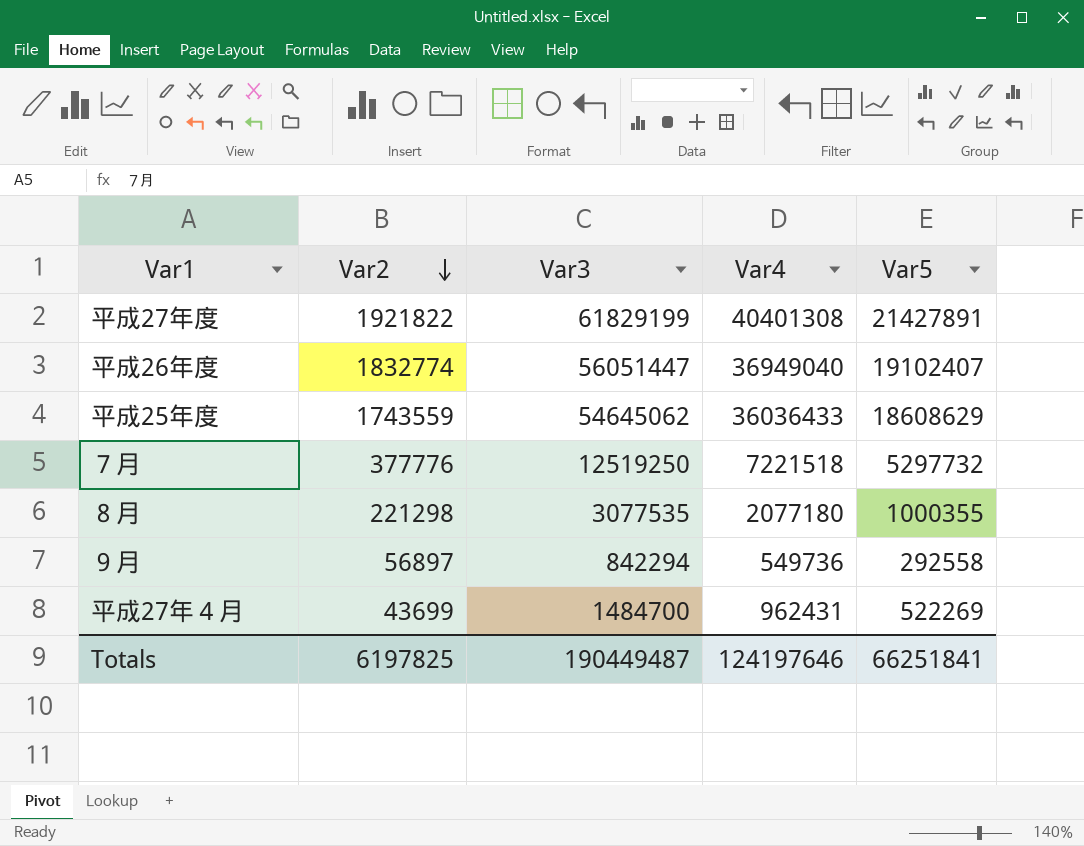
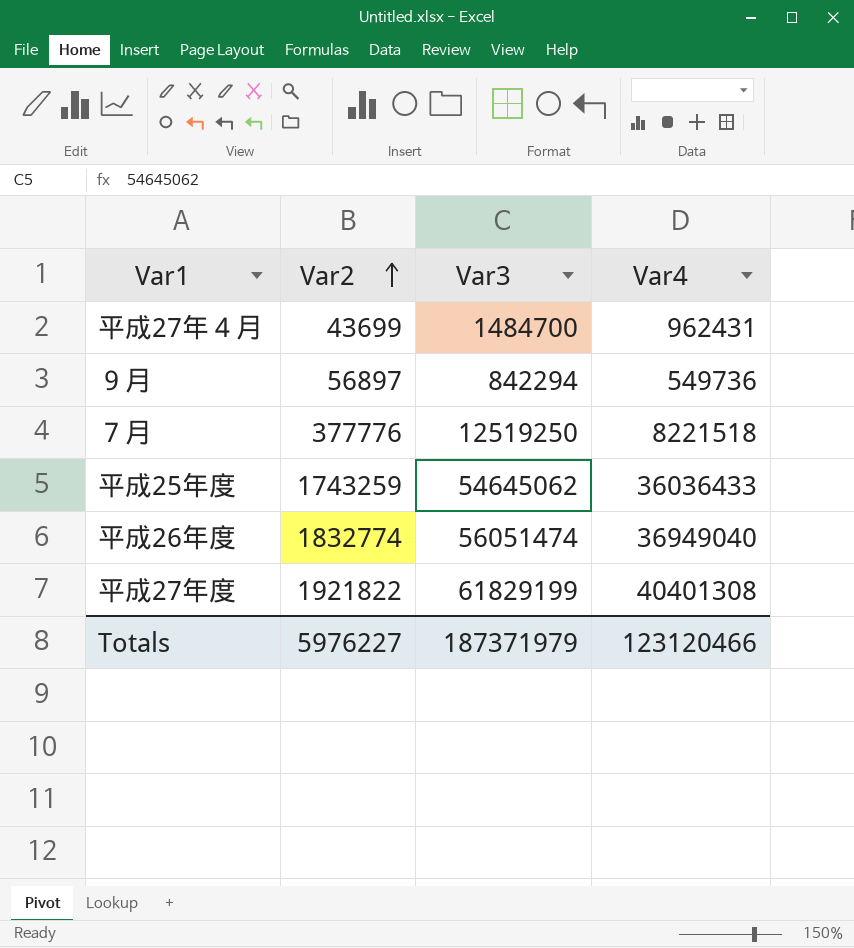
row order: Var2 descending -> Var2 ascending
column Var5 | formula: [Var3] - [Var4] -> none
row ８月: 221298 | 3077535 | 2077180 | 1000355 -> none
７月 | Var4: 7221518 -> 8221518
平成25年度 | Var2: 1743559 -> 1743259
平成26年度 | Var3: 56051447 -> 56051474
Totals | Var2: 6197825 -> 5976227
Totals | Var3: 190449487 -> 187371979
Totals | Var4: 124197646 -> 123120466

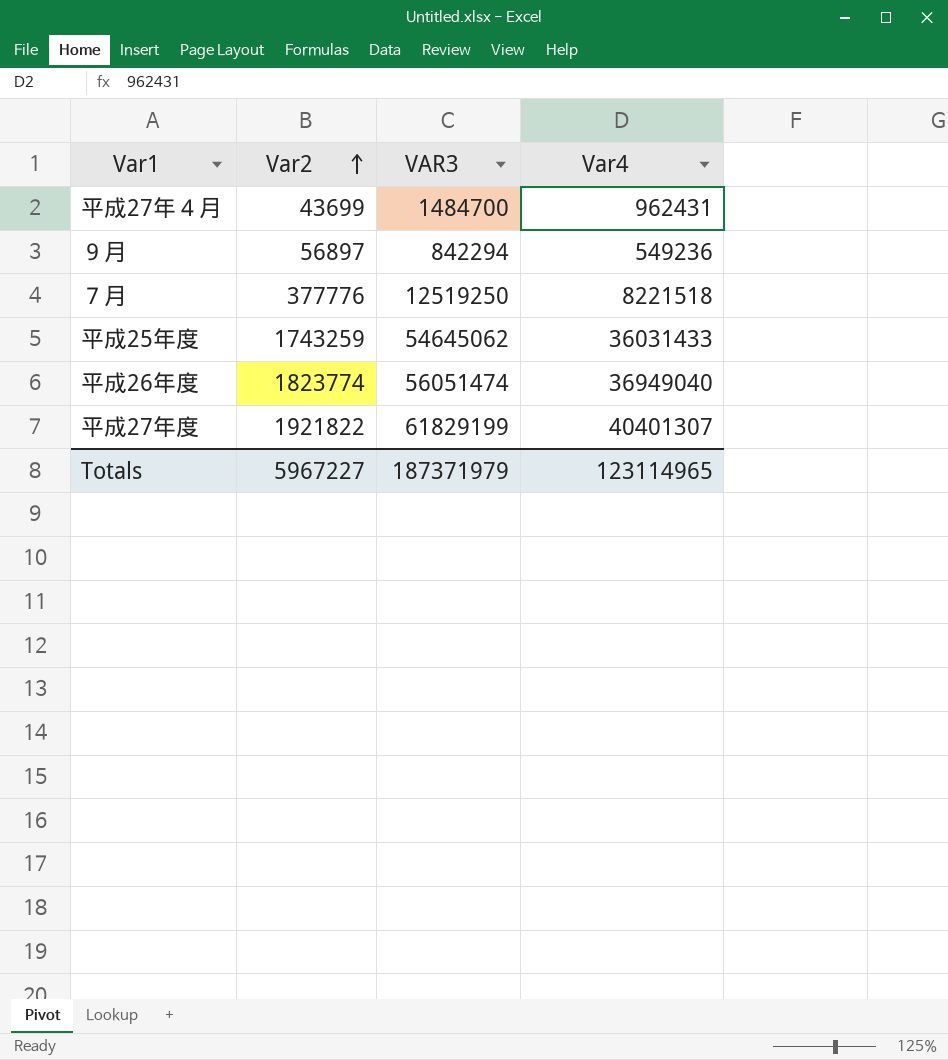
column name: Var3 -> VAR3
９月 | Var4: 549736 -> 549236
平成25年度 | Var4: 36036433 -> 36031433
平成26年度 | Var2: 1832774 -> 1823774
平成27年度 | Var4: 40401308 -> 40401307
Totals | Var2: 5976227 -> 5967227
Totals | Var4: 123120466 -> 123114965

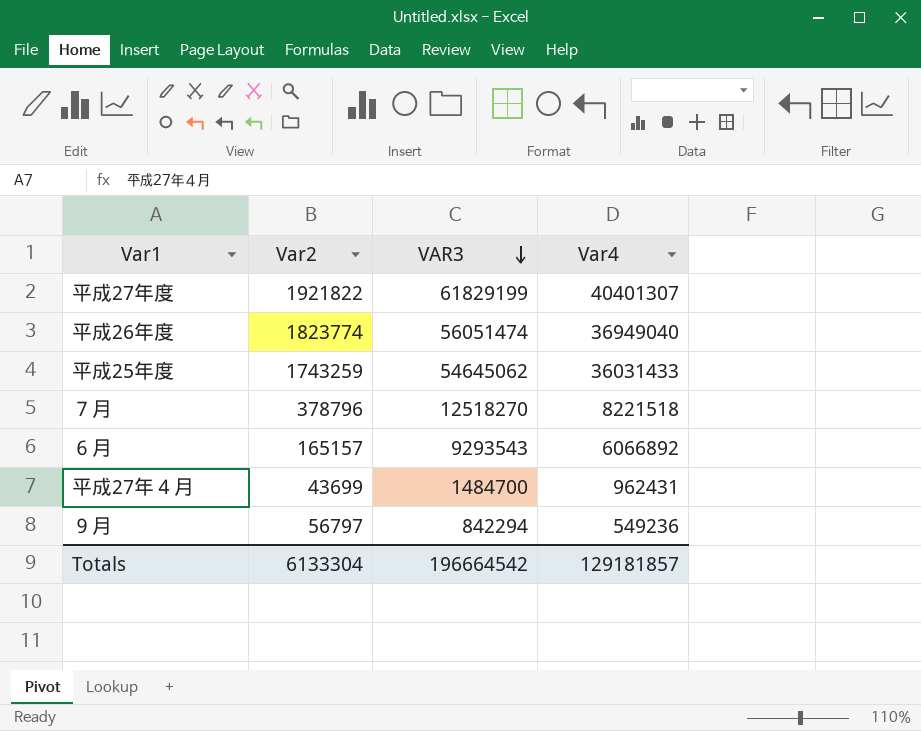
row order: Var2 ascending -> VAR3 descending
７月 | Var2: 377776 -> 378796
７月 | VAR3: 12519250 -> 12518270
row ６月: none -> 165157 | 9293543 | 6066892
９月 | Var2: 56897 -> 56797
Totals | Var2: 5967227 -> 6133304
Totals | VAR3: 187371979 -> 196664542
Totals | Var4: 123114965 -> 129181857

